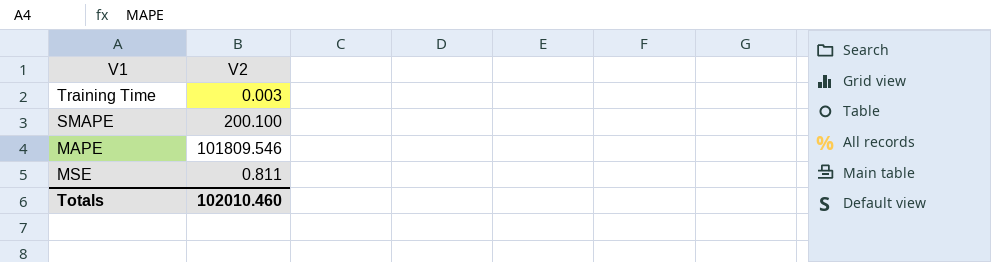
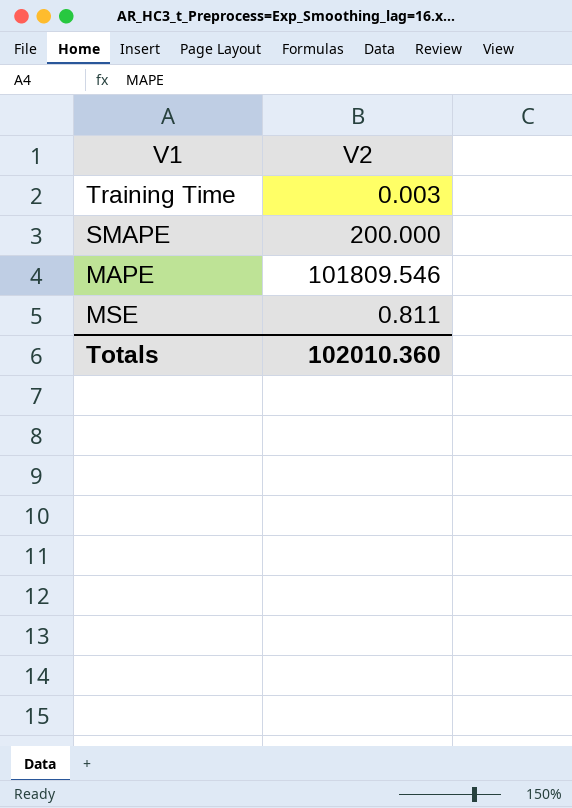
SMAPE | V2: 200.100 -> 200.000
Totals | V2: 102010.460 -> 102010.360

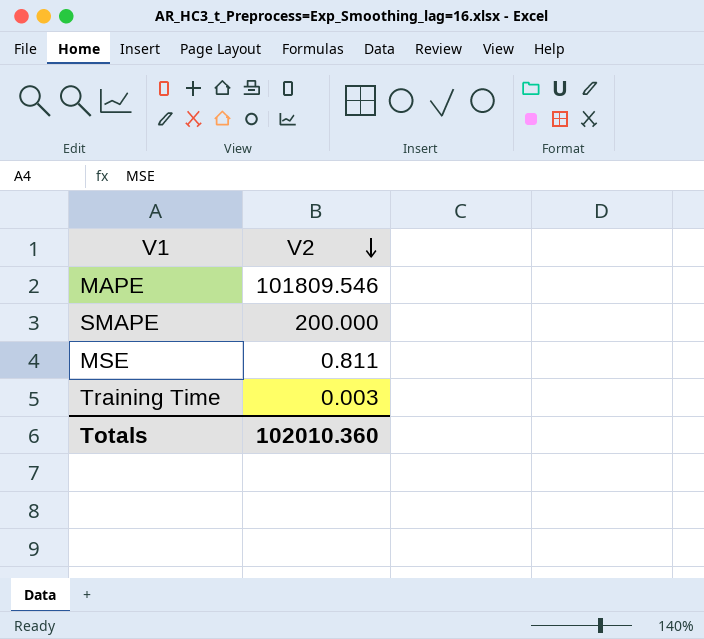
row order: none -> V2 descending

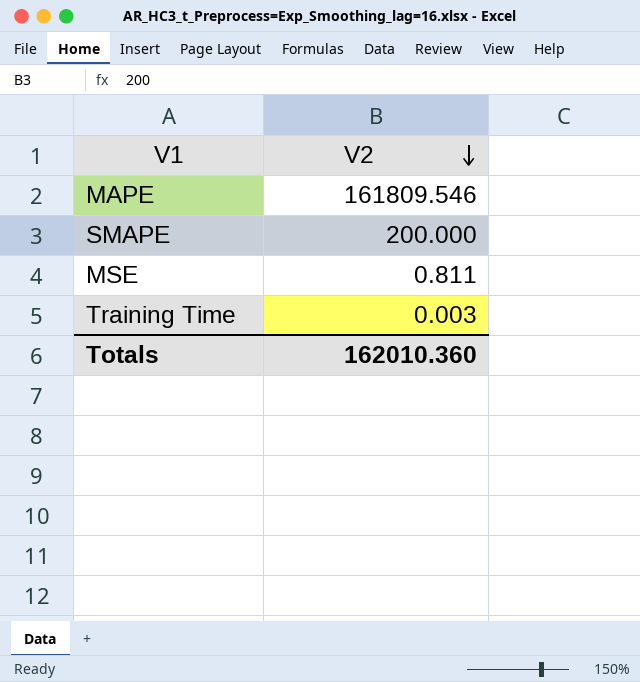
MAPE | V2: 101809.546 -> 161809.546
Totals | V2: 102010.360 -> 162010.360

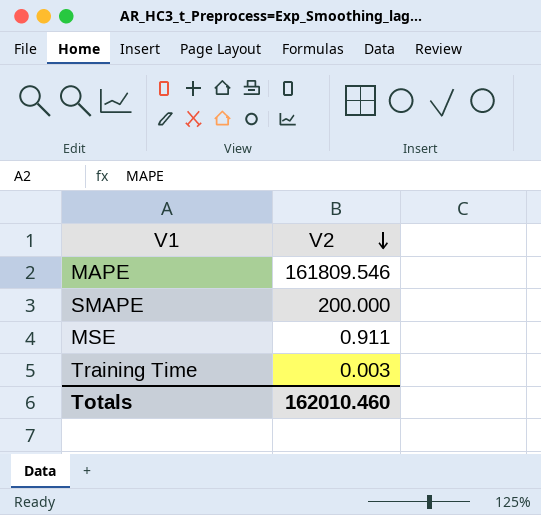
MSE | V2: 0.811 -> 0.911
Totals | V2: 162010.360 -> 162010.460

